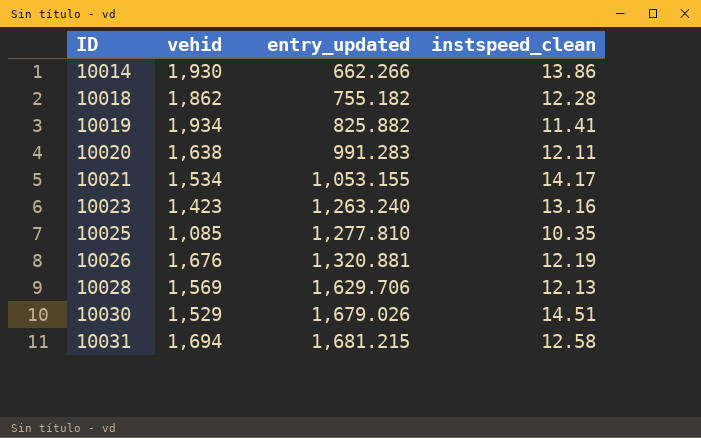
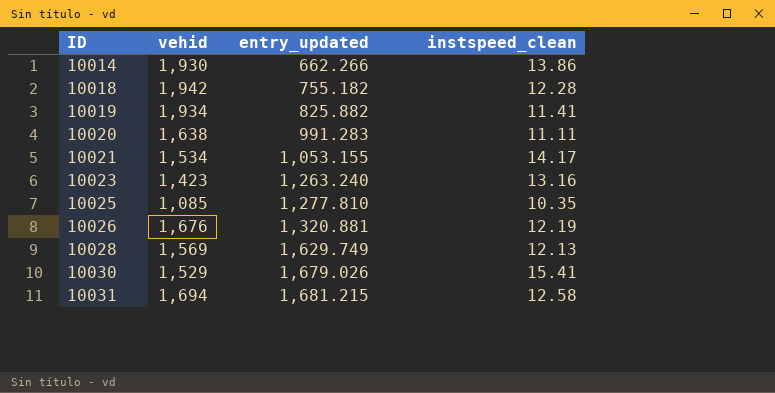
10018 | vehid: 1,862 -> 1,942
10020 | instspeed_clean: 12.11 -> 11.11
10028 | entry_updated: 1,629.706 -> 1,629.749
10030 | instspeed_clean: 14.51 -> 15.41

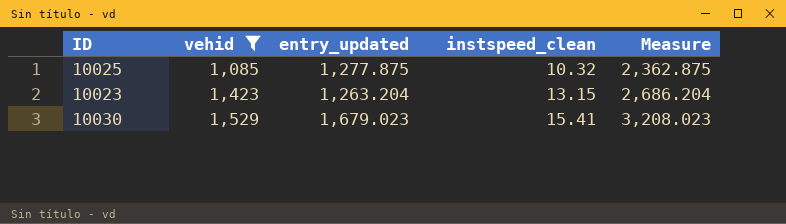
filter: none -> vehid <= 1,529
row order: ID ascending -> vehid ascending
column Measure | formula: none -> [vehid] + [entry_updated]
10025 | entry_updated: 1,277.810 -> 1,277.875
10025 | instspeed_clean: 10.35 -> 10.32
10023 | entry_updated: 1,263.240 -> 1,263.204
10023 | instspeed_clean: 13.16 -> 13.15
10030 | entry_updated: 1,679.026 -> 1,679.023

